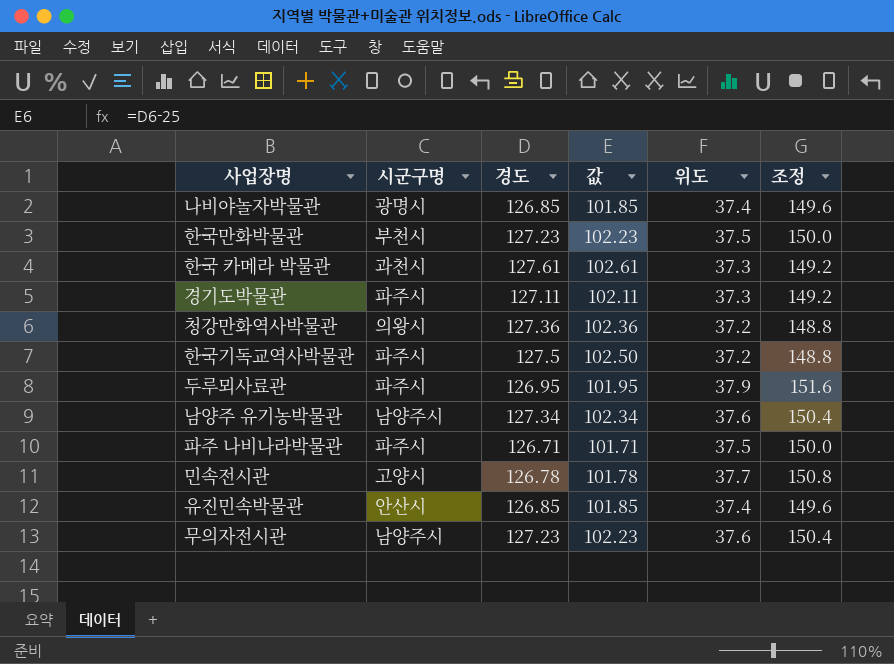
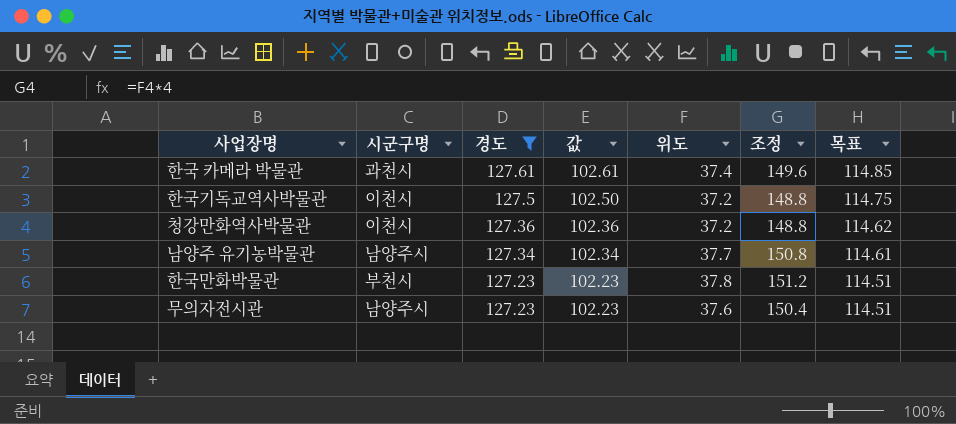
filter: none -> 경도 >= 127.23
row order: none -> 경도 descending
column 목표 | formula: none -> [경도] * 0.9
한국 카메라 박물관 | 위도: 37.3 -> 37.4
한국 카메라 박물관 | 조정: 149.2 -> 149.6
한국기독교역사박물관 | 시군구명: 파주시 -> 이천시
청강만화역사박물관 | 시군구명: 의왕시 -> 이천시
남양주 유기농박물관 | 위도: 37.6 -> 37.7
남양주 유기농박물관 | 조정: 150.4 -> 150.8
한국만화박물관 | 위도: 37.5 -> 37.8
한국만화박물관 | 조정: 150.0 -> 151.2

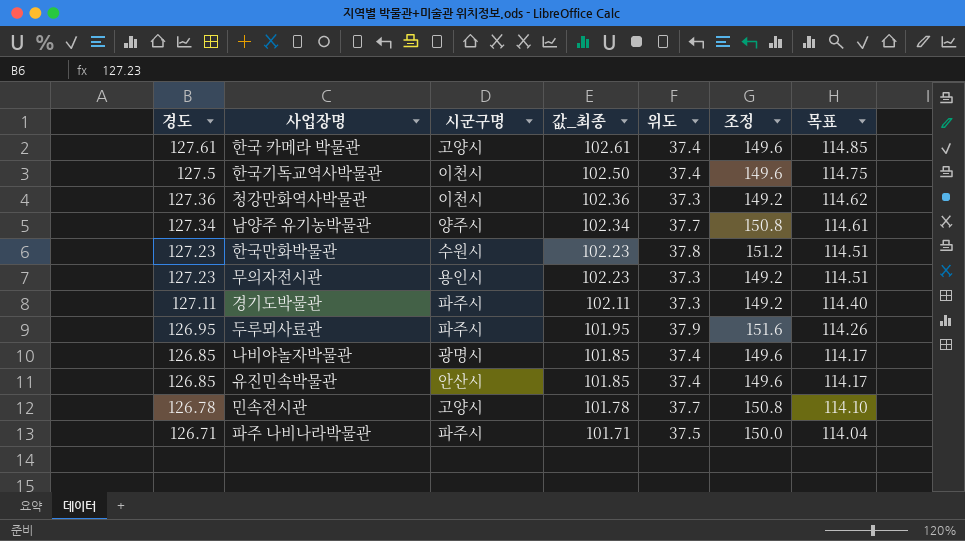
filter: 경도 >= 127.23 -> none
column 경도 | position: 3 -> 1
column name: 값 -> 값_최종
한국 카메라 박물관 | 시군구명: 과천시 -> 고양시
한국기독교역사박물관 | 위도: 37.2 -> 37.4
한국기독교역사박물관 | 조정: 148.8 -> 149.6
청강만화역사박물관 | 위도: 37.2 -> 37.3
청강만화역사박물관 | 조정: 148.8 -> 149.2
남양주 유기농박물관 | 시군구명: 남양주시 -> 양주시
한국만화박물관 | 시군구명: 부천시 -> 수원시
무의자전시관 | 시군구명: 남양주시 -> 용인시
무의자전시관 | 위도: 37.6 -> 37.3
무의자전시관 | 조정: 150.4 -> 149.2

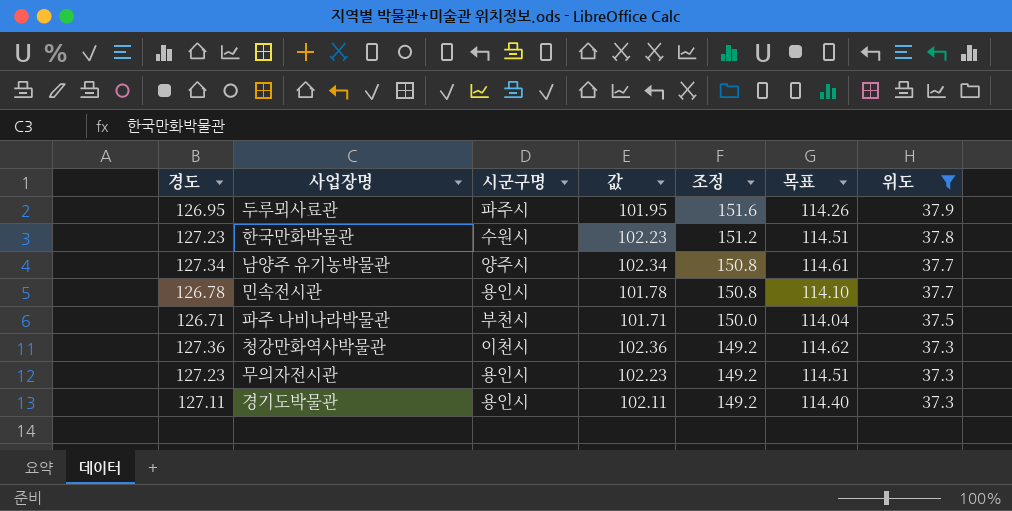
filter: none -> 위도 != 37.4
row order: 경도 descending -> 조정 descending
column name: 값_최종 -> 값
column 위도 | position: 5 -> 7
민속전시관 | 시군구명: 고양시 -> 용인시
파주 나비나라박물관 | 시군구명: 파주시 -> 부천시
경기도박물관 | 시군구명: 파주시 -> 용인시

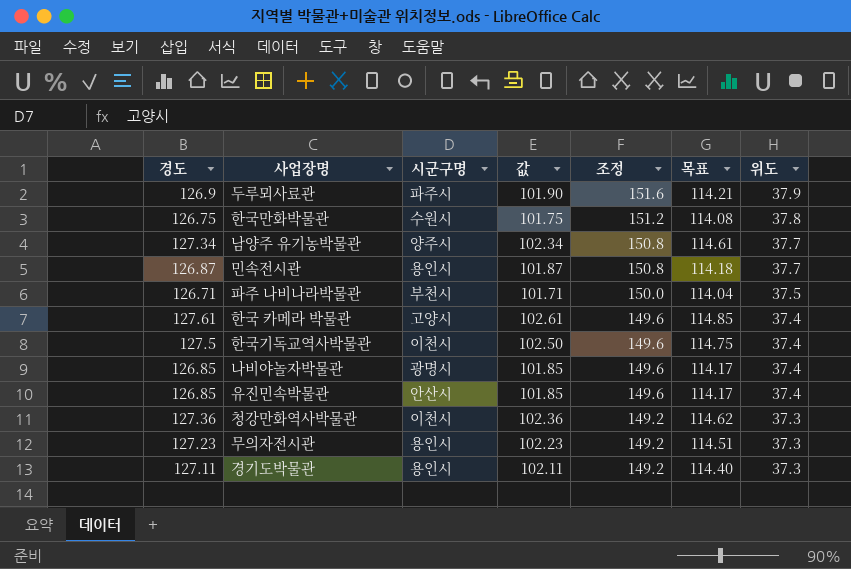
filter: 위도 != 37.4 -> none
두루뫼사료관 | 경도: 126.95 -> 126.9
두루뫼사료관 | 값: 101.95 -> 101.90
두루뫼사료관 | 목표: 114.26 -> 114.21
한국만화박물관 | 경도: 127.23 -> 126.75
한국만화박물관 | 값: 102.23 -> 101.75
한국만화박물관 | 목표: 114.51 -> 114.08
민속전시관 | 경도: 126.78 -> 126.87
민속전시관 | 값: 101.78 -> 101.87
민속전시관 | 목표: 114.10 -> 114.18

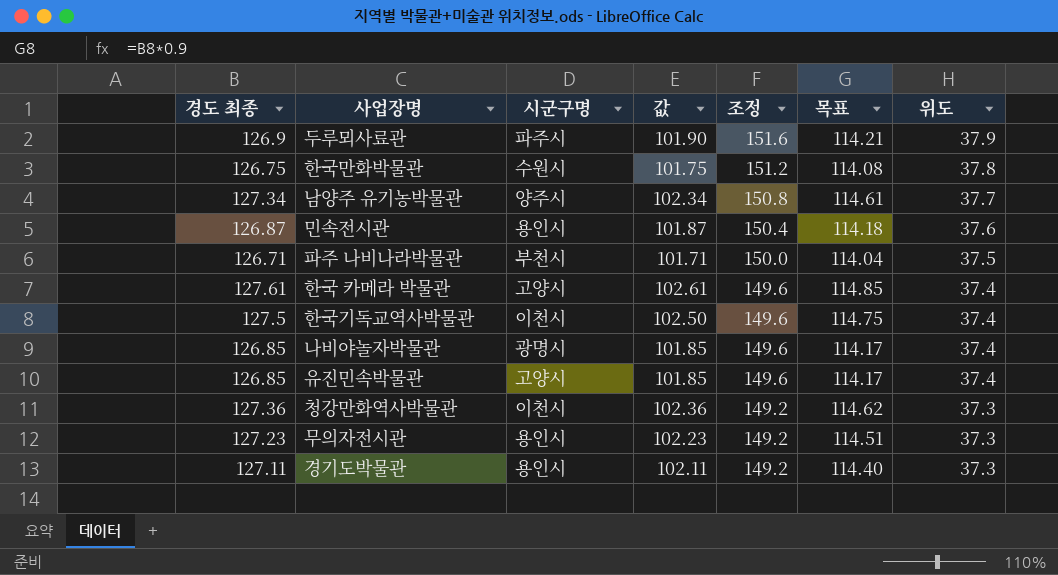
column name: 경도 -> 경도 최종
민속전시관 | 조정: 150.8 -> 150.4
민속전시관 | 위도: 37.7 -> 37.6
유진민속박물관 | 시군구명: 안산시 -> 고양시

